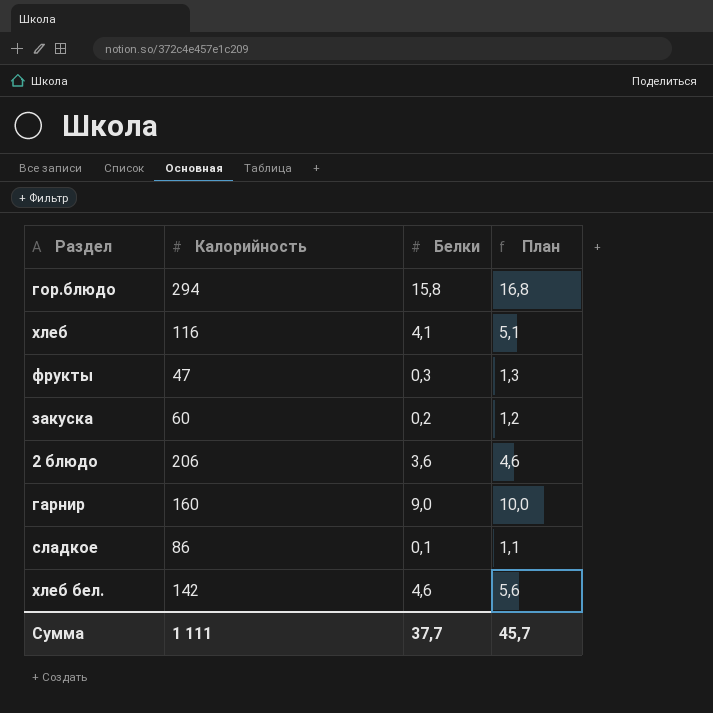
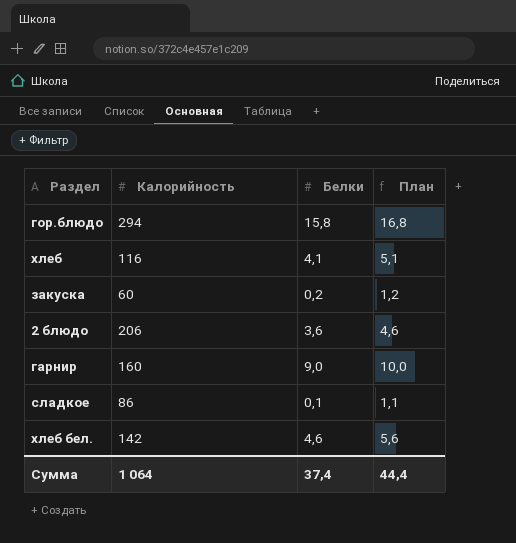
row фрукты: 47 | 0,3 | 1,3 -> none
Сумма | Калорийность: 1 111 -> 1 064
Сумма | Белки: 37,7 -> 37,4
Сумма | План: 45,7 -> 44,4

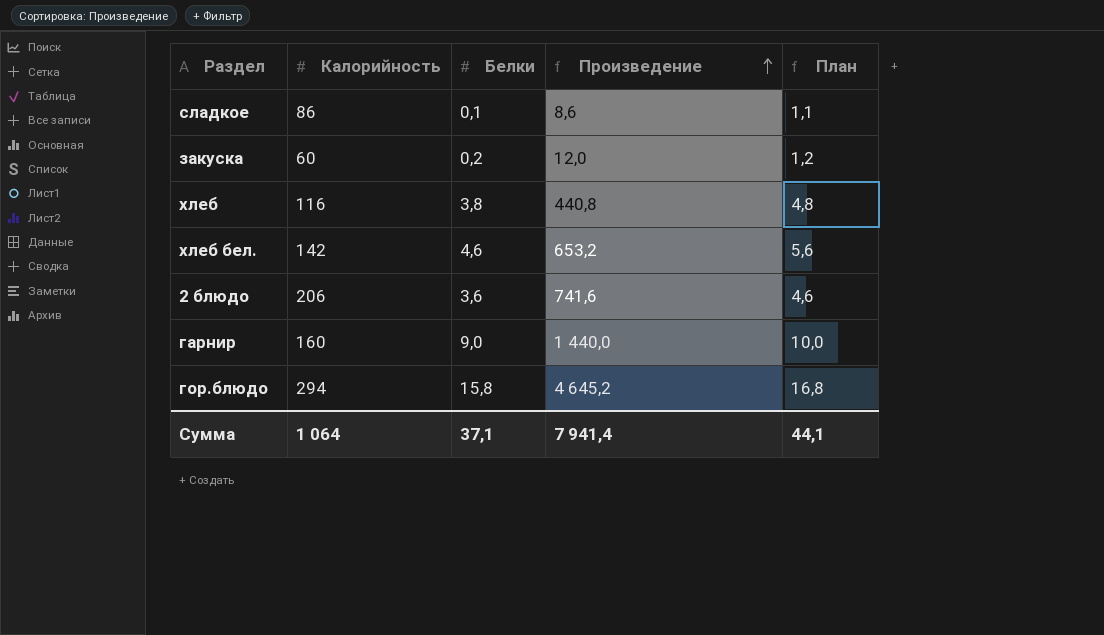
row order: none -> Произведение ascending
column Произведение | formula: none -> [Калорийность] * [Белки]
хлеб | Белки: 4,1 -> 3,8
хлеб | План: 5,1 -> 4,8
Сумма | Белки: 37,4 -> 37,1
Сумма | План: 44,4 -> 44,1

